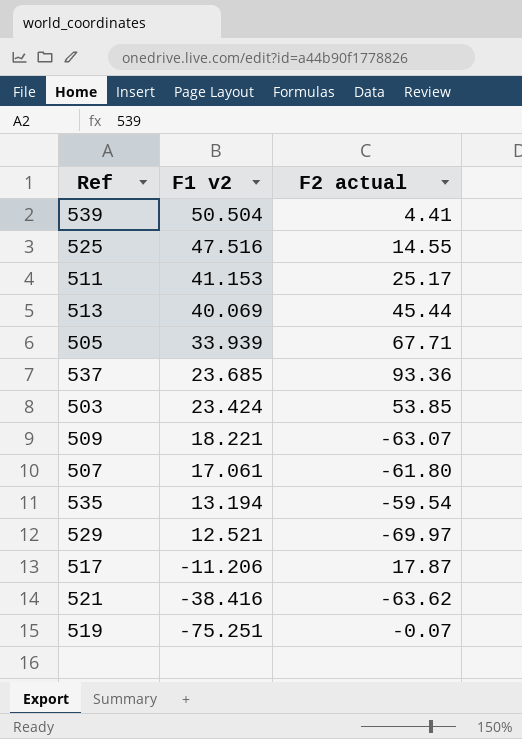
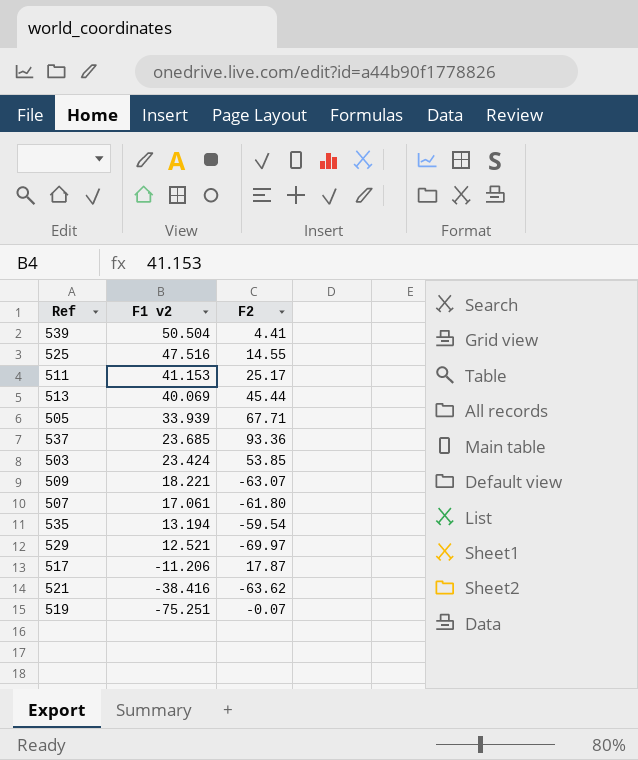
column name: F2 actual -> F2

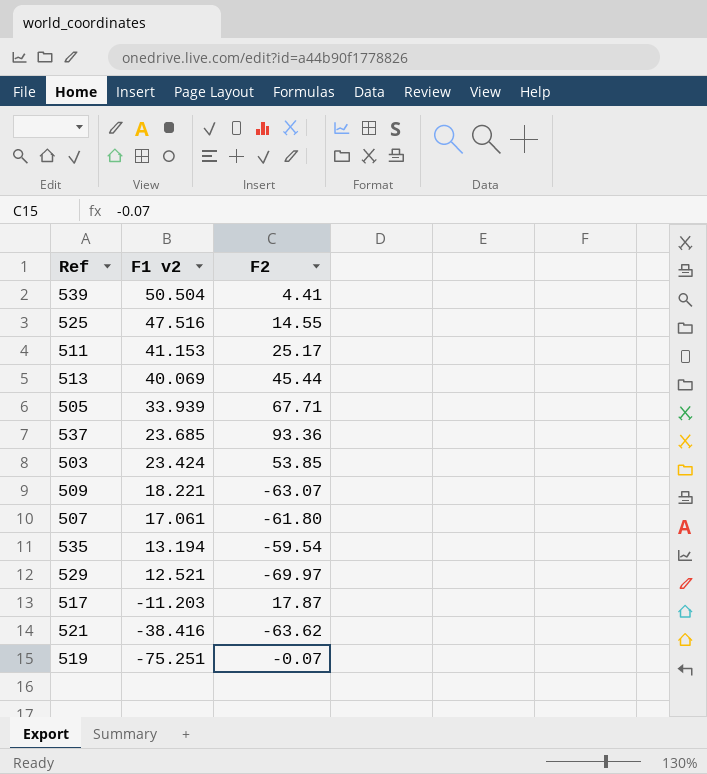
517 | F1 v2: -11.206 -> -11.203

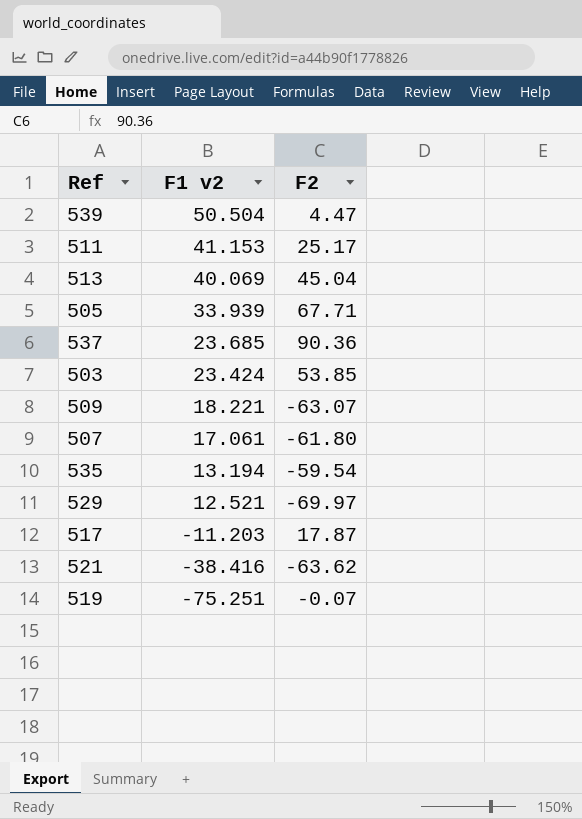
row 525: 47.516 | 14.55 -> none
539 | F2: 4.41 -> 4.47
513 | F2: 45.44 -> 45.04
537 | F2: 93.36 -> 90.36

